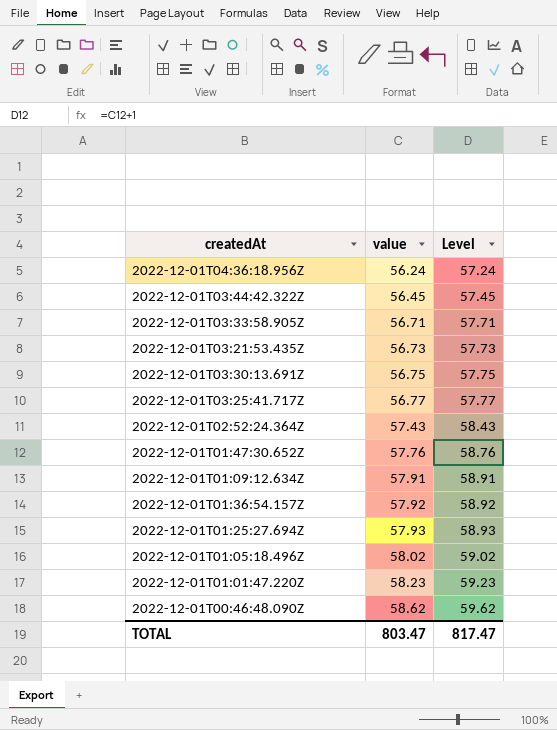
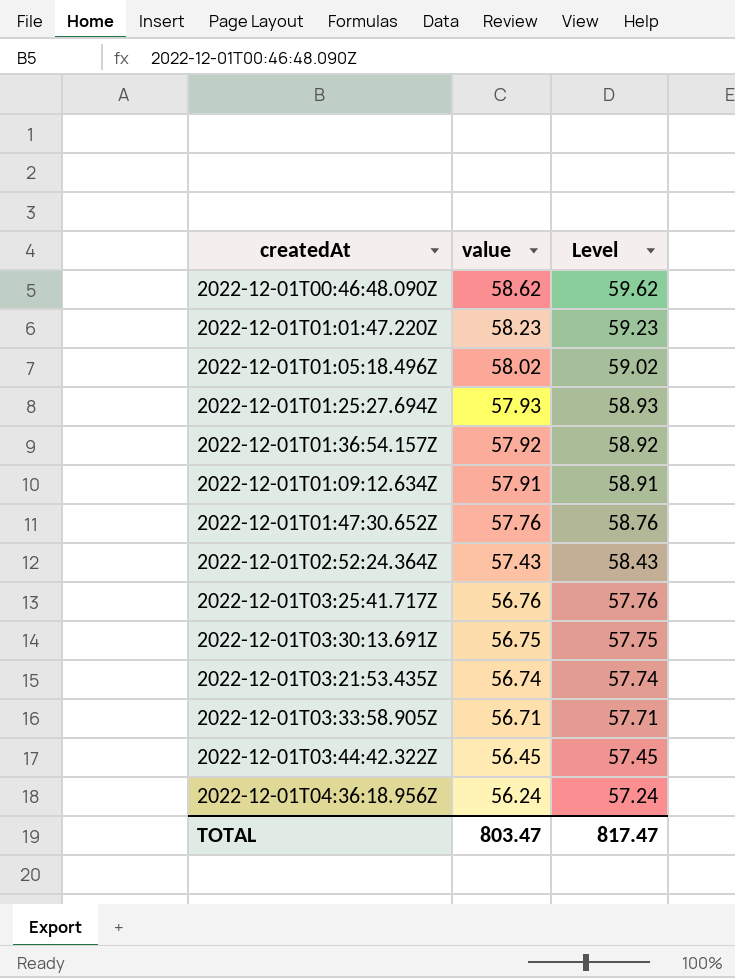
row order: value ascending -> value descending
2022-12-01T03:25:41.717Z | value: 56.77 -> 56.76
2022-12-01T03:25:41.717Z | Level: 57.77 -> 57.76
2022-12-01T03:21:53.435Z | value: 56.73 -> 56.74
2022-12-01T03:21:53.435Z | Level: 57.73 -> 57.74

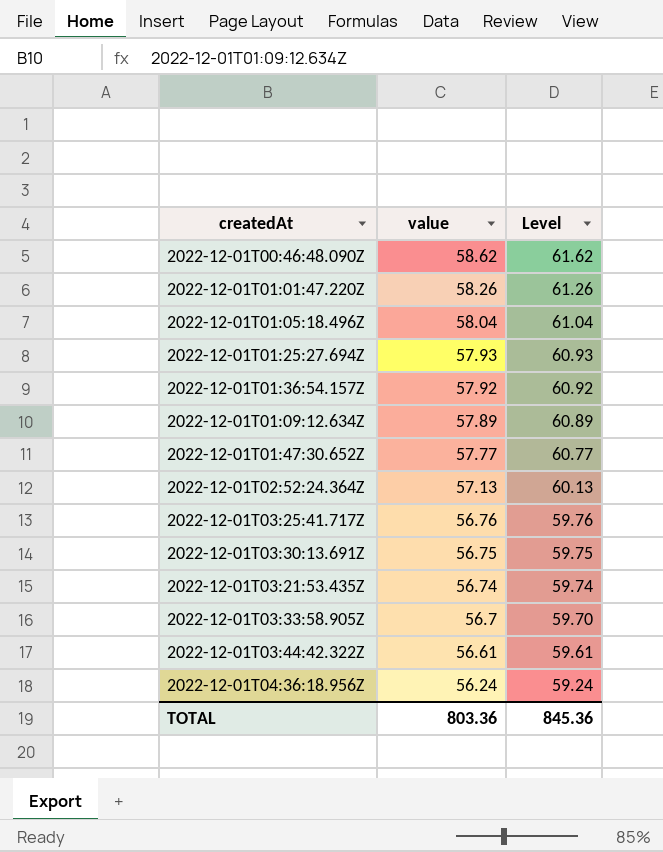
column Level | formula: [value] + 1 -> [value] + 3
2022-12-01T01:01:47.220Z | value: 58.23 -> 58.26
2022-12-01T01:05:18.496Z | value: 58.02 -> 58.04
2022-12-01T01:09:12.634Z | value: 57.91 -> 57.89
2022-12-01T01:47:30.652Z | value: 57.76 -> 57.77
2022-12-01T02:52:24.364Z | value: 57.43 -> 57.13
2022-12-01T03:33:58.905Z | value: 56.71 -> 56.7
2022-12-01T03:44:42.322Z | value: 56.45 -> 56.61
TOTAL | value: 803.47 -> 803.36
TOTAL | Level: 817.47 -> 845.36

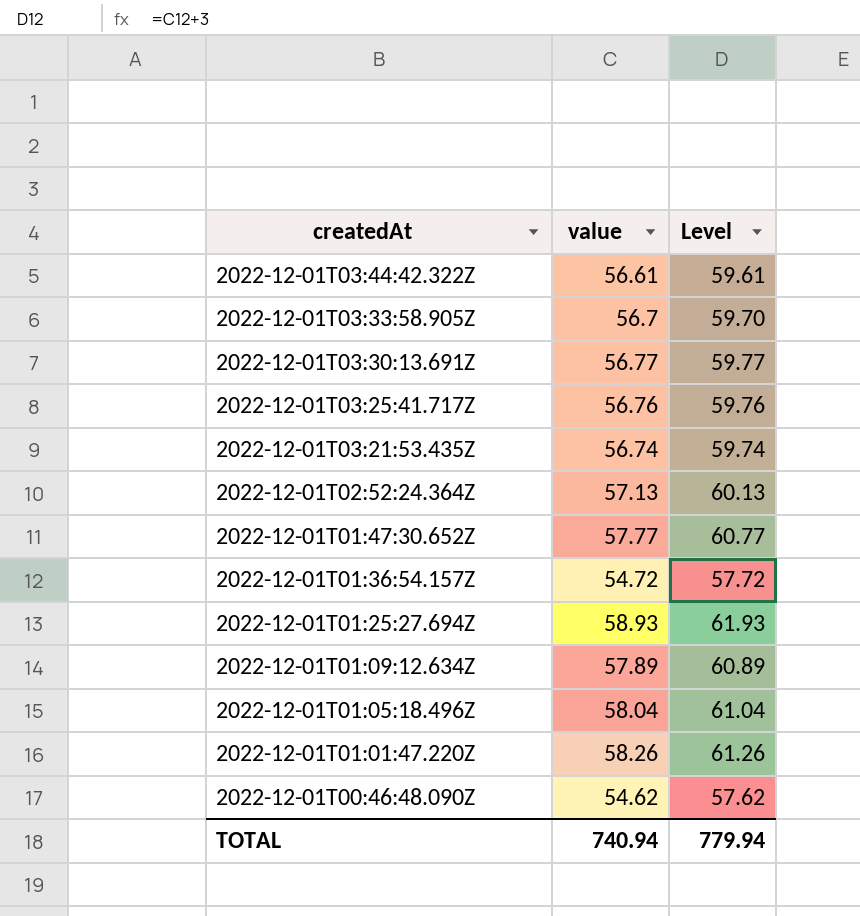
row order: value descending -> createdAt descending
row 2022-12-01T04:36:18.956Z: 56.24 | 59.24 -> none
2022-12-01T03:30:13.691Z | value: 56.75 -> 56.77
2022-12-01T03:30:13.691Z | Level: 59.75 -> 59.77
2022-12-01T01:36:54.157Z | value: 57.92 -> 54.72
2022-12-01T01:36:54.157Z | Level: 60.92 -> 57.72
2022-12-01T01:25:27.694Z | value: 57.93 -> 58.93
2022-12-01T01:25:27.694Z | Level: 60.93 -> 61.93
2022-12-01T00:46:48.090Z | value: 58.62 -> 54.62
2022-12-01T00:46:48.090Z | Level: 61.62 -> 57.62
TOTAL | value: 803.36 -> 740.94
TOTAL | Level: 845.36 -> 779.94

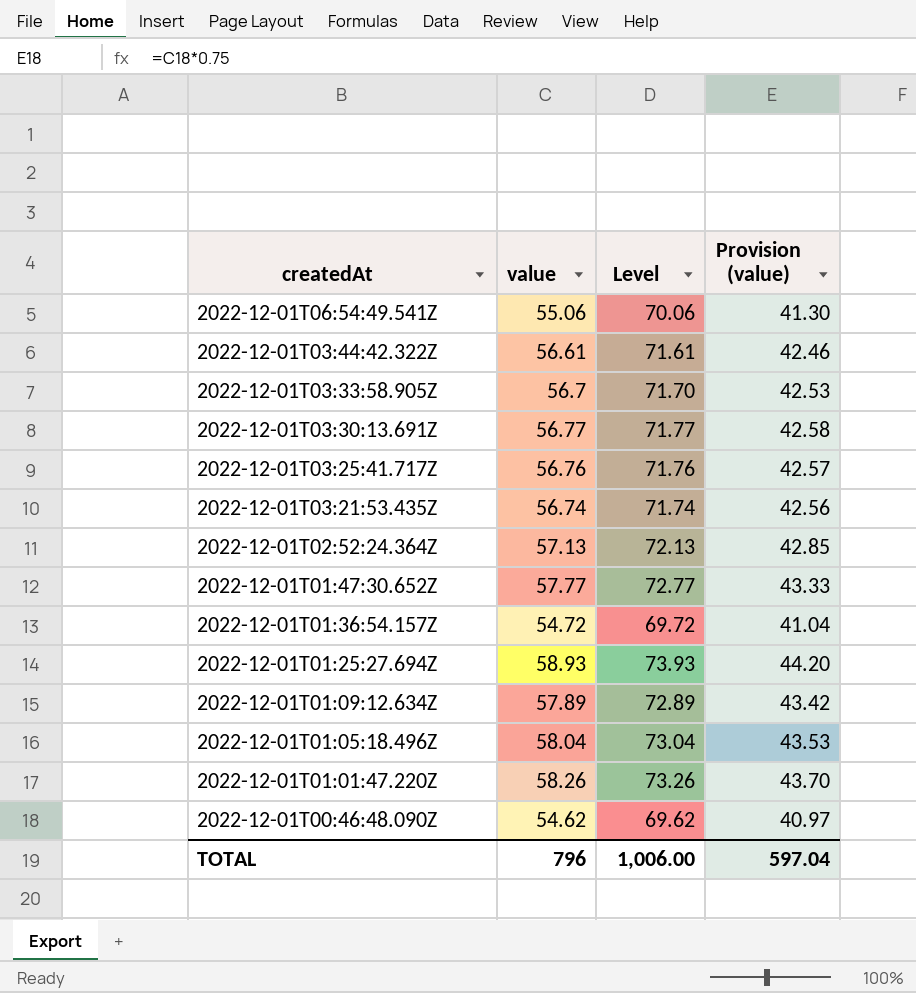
column Level | formula: [value] + 3 -> [value] + 15
column Provision (value) | formula: none -> [value] * 0.75
row 2022-12-01T06:54:49.541Z: none -> 55.06 | 70.06 | 41.30
TOTAL | value: 740.94 -> 796
TOTAL | Level: 779.94 -> 1,006.00

